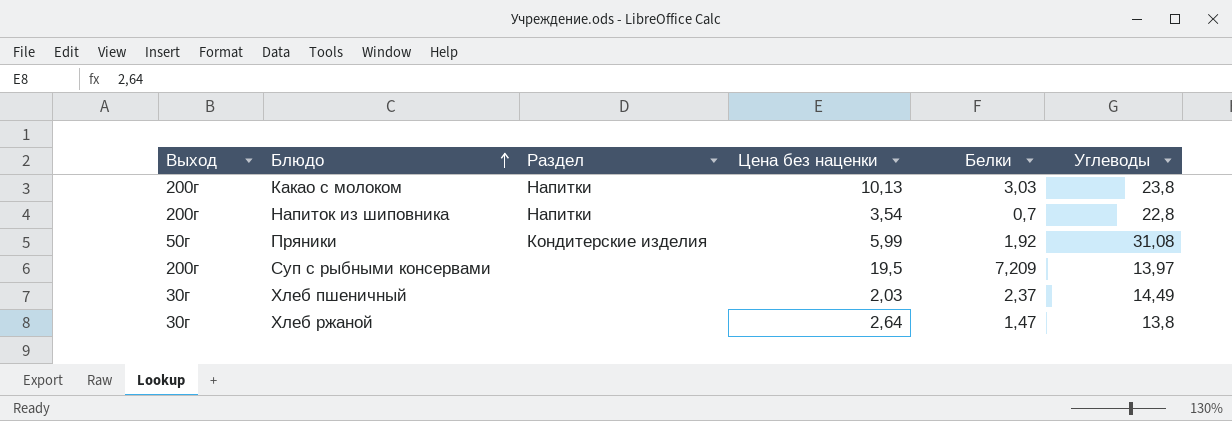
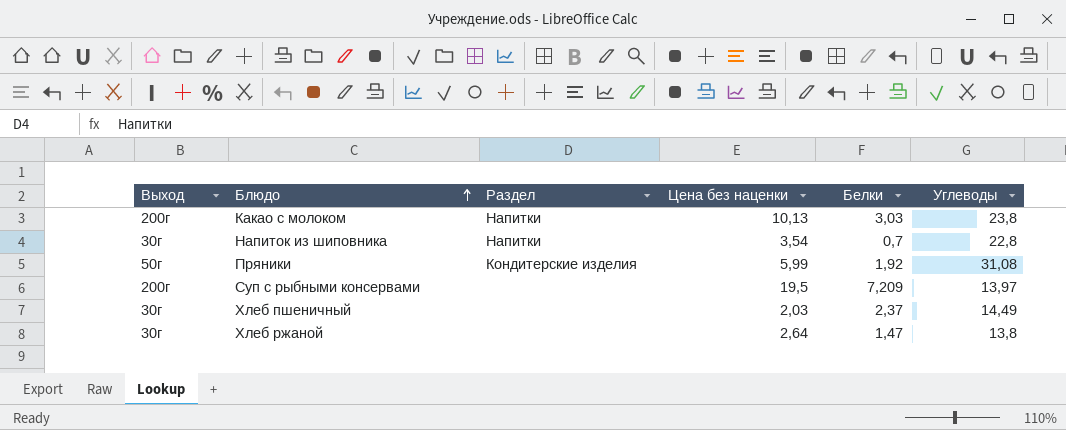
Напиток из шиповника | Выход: 200г -> 30г

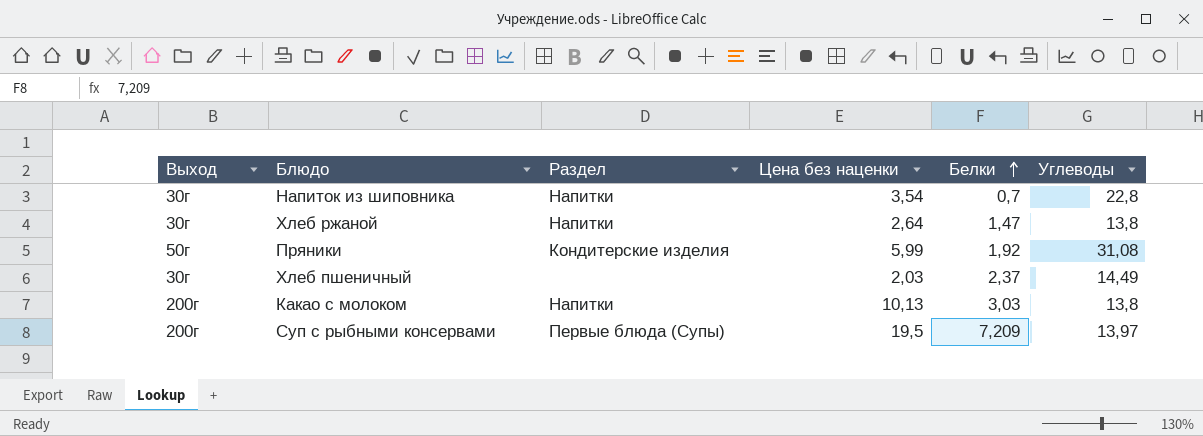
row order: Блюдо ascending -> Белки ascending
Хлеб ржаной | Раздел: none -> Напитки
Какао с молоком | Углеводы: 23,8 -> 13,8
Суп с рыбными консервами | Раздел: none -> Первые блюда (Супы)

